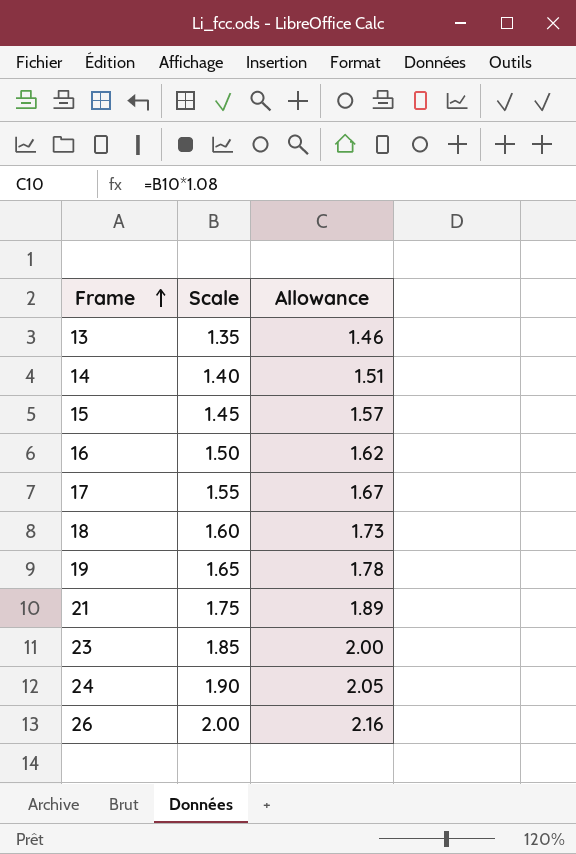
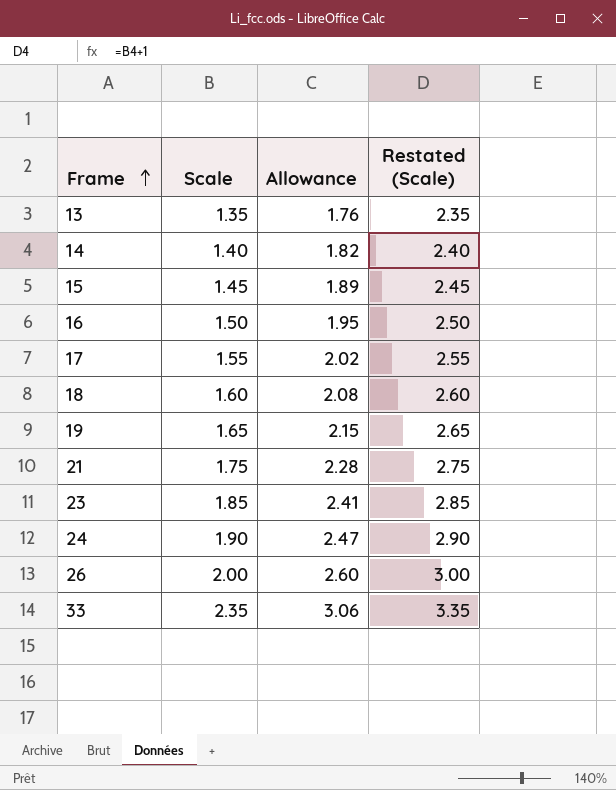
column Allowance | formula: [Scale] * 1.08 -> [Scale] * 1.3
column Restated (Scale) | formula: none -> [Scale] + 1
row 33: none -> 2.35 | 3.06 | 3.35

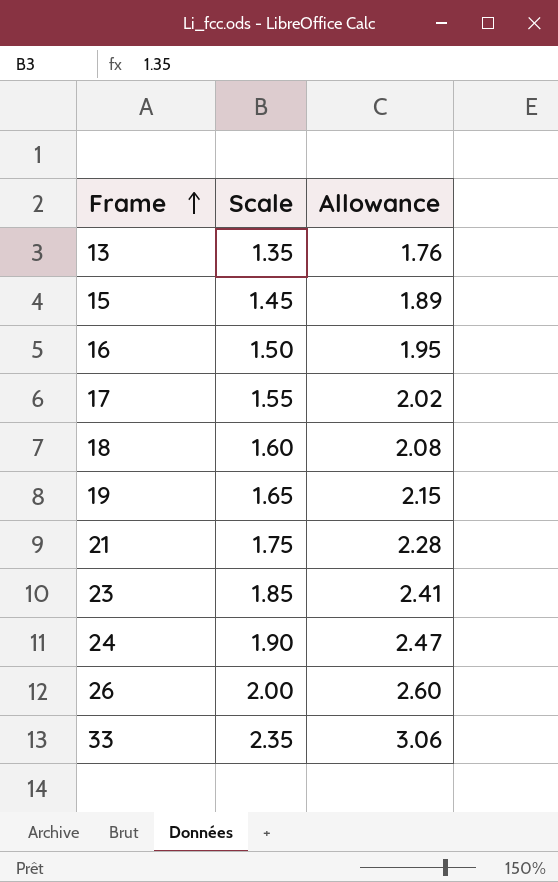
column Restated (Scale) | formula: [Scale] + 1 -> none
row 14: 1.40 | 1.82 | 2.40 -> none

